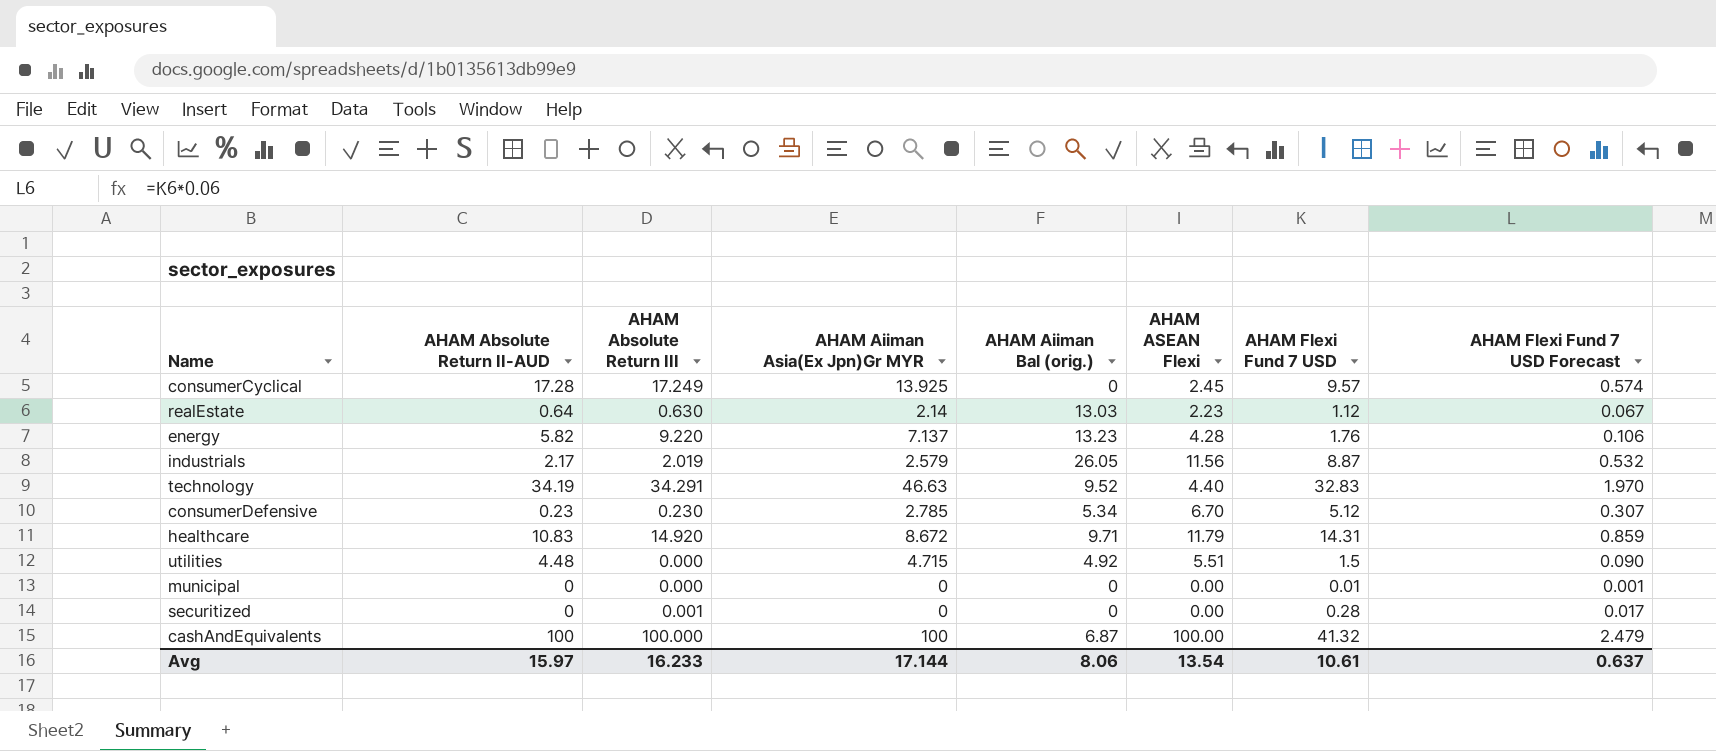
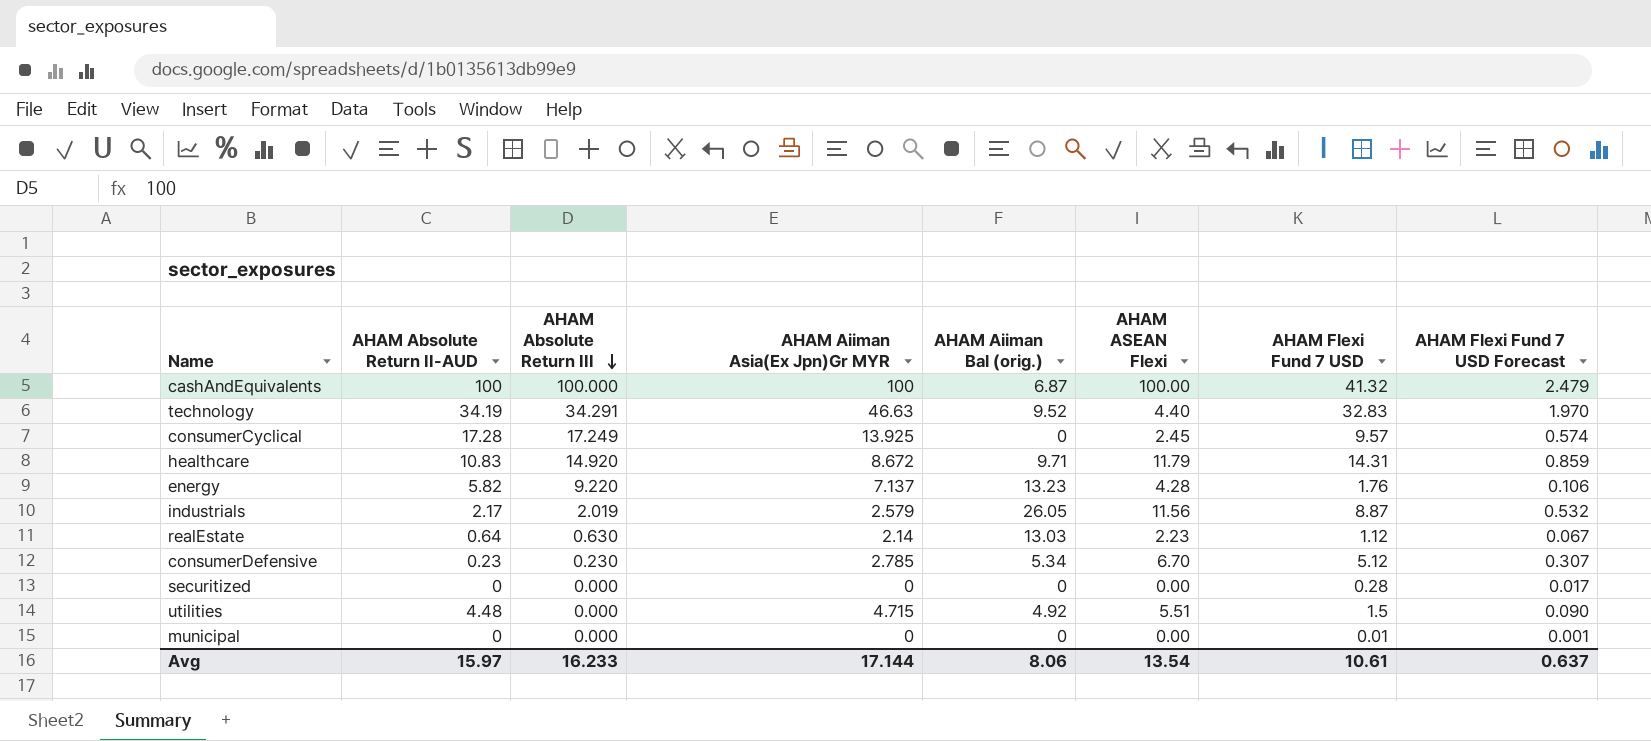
row order: none -> AHAM Absolute Return III descending
securitized | AHAM Absolute Return III: 0.001 -> 0.000

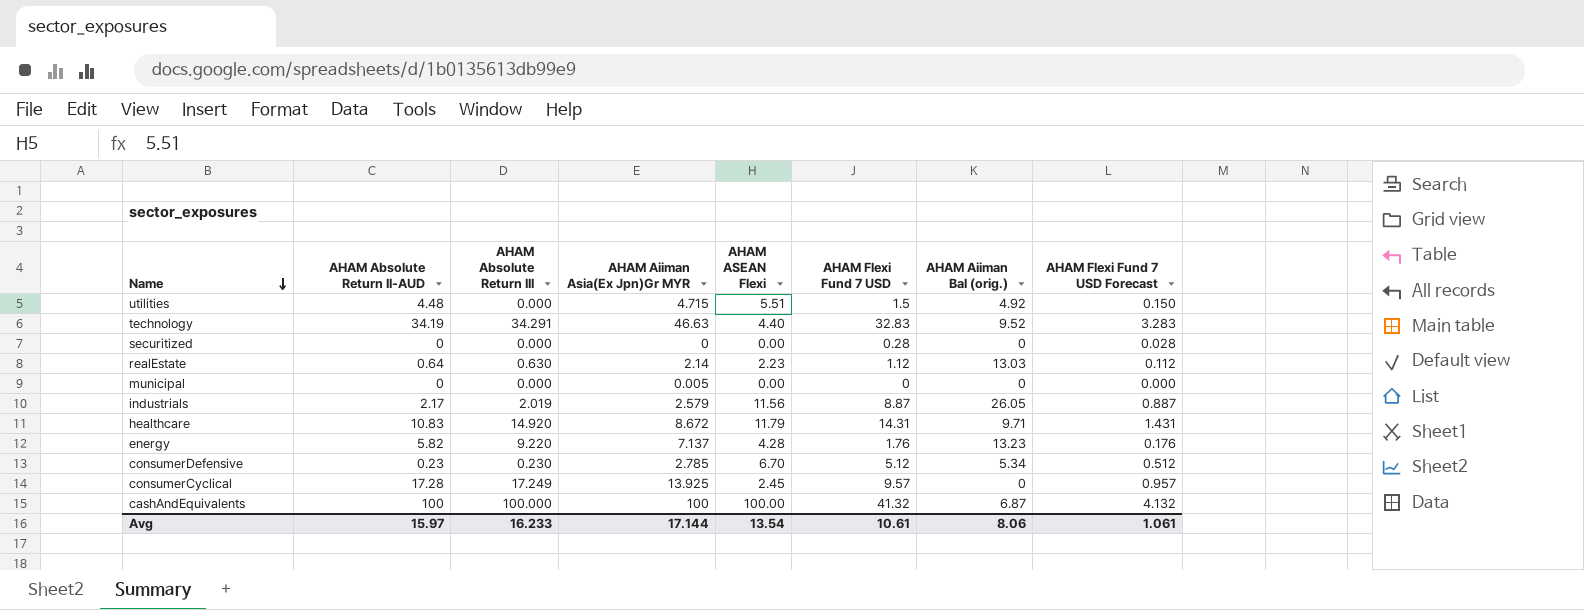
row order: AHAM Absolute Return III descending -> Name descending
column AHAM Aiiman Bal (orig.) | position: 5 -> 7
column AHAM Flexi Fund 7 USD Forecast | formula: [AHAM Flexi Fund 7 USD] * 0.06 -> [AHAM Flexi Fund 7 USD] * 0.1
municipal | AHAM Aiiman Asia(Ex Jpn)Gr MYR: 0 -> 0.005
municipal | AHAM Flexi Fund 7 USD: 0.01 -> 0
Avg | AHAM Flexi Fund 7 USD Forecast: 0.637 -> 1.061

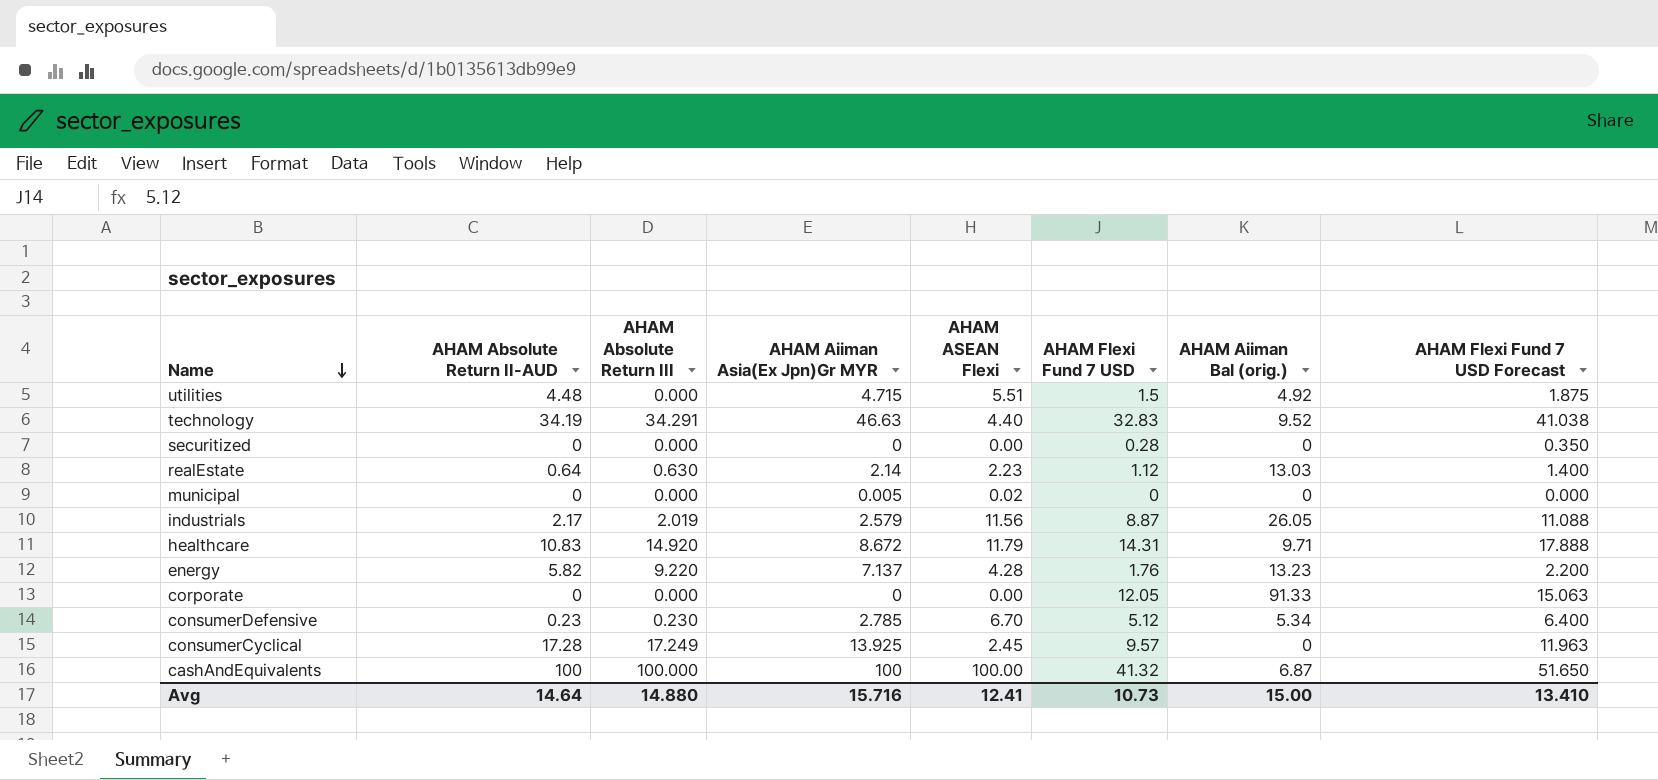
column AHAM Flexi Fund 7 USD Forecast | formula: [AHAM Flexi Fund 7 USD] * 0.1 -> [AHAM Flexi Fund 7 USD] * 1.25
municipal | AHAM ASEAN Flexi: 0.00 -> 0.02
row corporate: none -> 0 | 0.000 | 0 | 0.00 | 12.05 | 91.33 | 15.063
Avg | AHAM Absolute Return II-AUD: 15.97 -> 14.64
Avg | AHAM Absolute Return III: 16.233 -> 14.880
Avg | AHAM Aiiman Asia(Ex Jpn)Gr MYR: 17.144 -> 15.716
Avg | AHAM ASEAN Flexi: 13.54 -> 12.41
Avg | AHAM Flexi Fund 7 USD: 10.61 -> 10.73
Avg | AHAM Aiiman Bal (orig.): 8.06 -> 15.00
Avg | AHAM Flexi Fund 7 USD Forecast: 1.061 -> 13.410

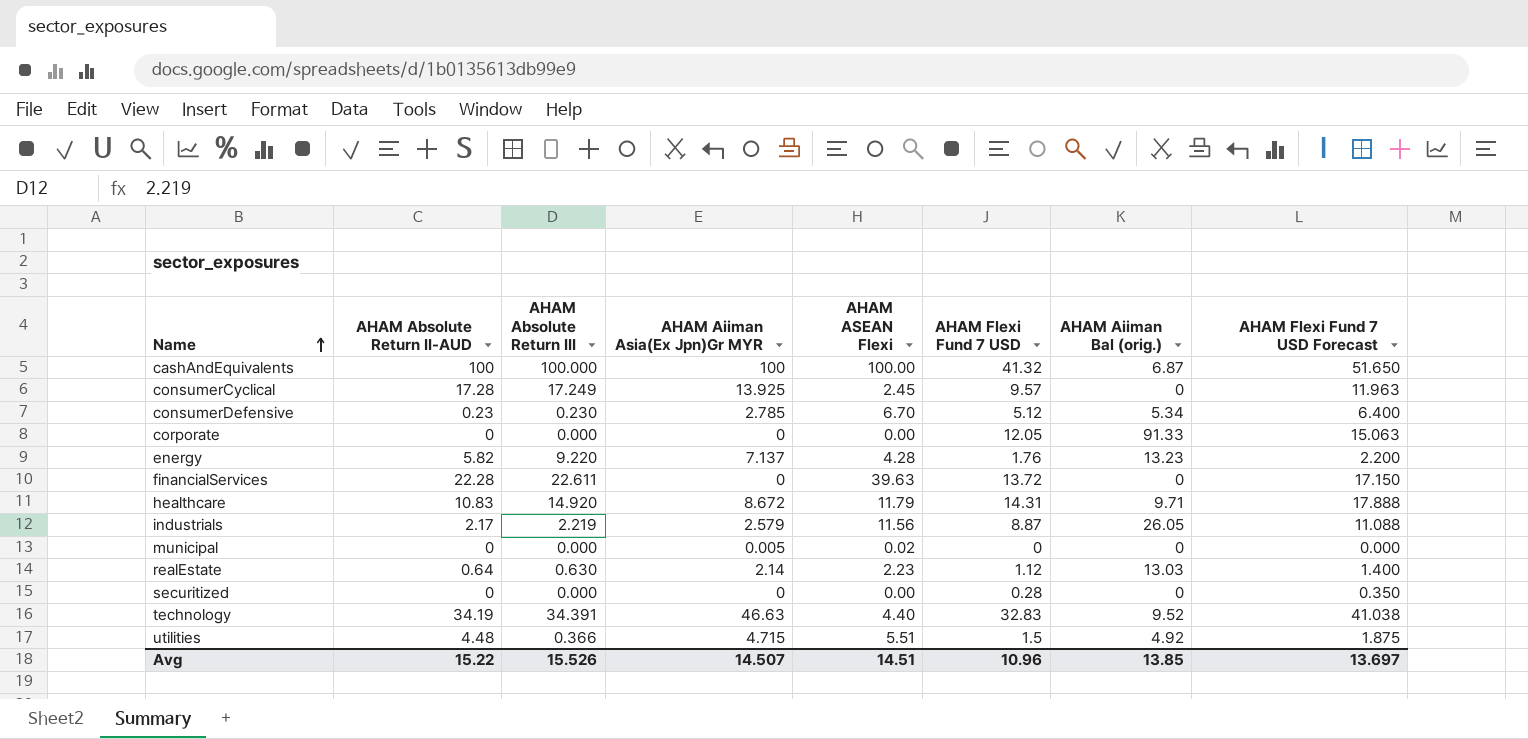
row order: Name descending -> Name ascending
row financialServices: none -> 22.28 | 22.611 | 0 | 39.63 | 13.72 | 0 | 17.150
industrials | AHAM Absolute Return III: 2.019 -> 2.219
technology | AHAM Absolute Return III: 34.291 -> 34.391
utilities | AHAM Absolute Return III: 0.000 -> 0.366
Avg | AHAM Absolute Return II-AUD: 14.64 -> 15.22
Avg | AHAM Absolute Return III: 14.880 -> 15.526
Avg | AHAM Aiiman Asia(Ex Jpn)Gr MYR: 15.716 -> 14.507
Avg | AHAM ASEAN Flexi: 12.41 -> 14.51
Avg | AHAM Flexi Fund 7 USD: 10.73 -> 10.96
Avg | AHAM Aiiman Bal (orig.): 15.00 -> 13.85
Avg | AHAM Flexi Fund 7 USD Forecast: 13.410 -> 13.697

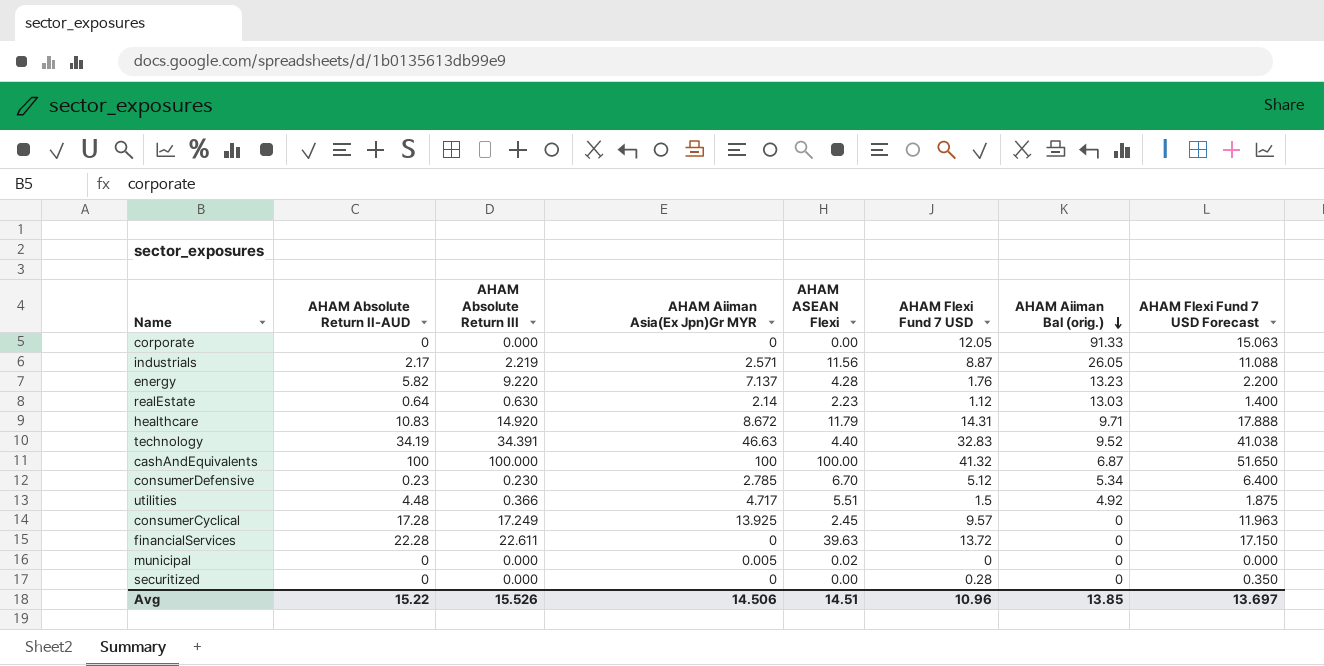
row order: Name ascending -> AHAM Aiiman Bal (orig.) descending
industrials | AHAM Aiiman Asia(Ex Jpn)Gr MYR: 2.579 -> 2.571
utilities | AHAM Aiiman Asia(Ex Jpn)Gr MYR: 4.715 -> 4.717
Avg | AHAM Aiiman Asia(Ex Jpn)Gr MYR: 14.507 -> 14.506

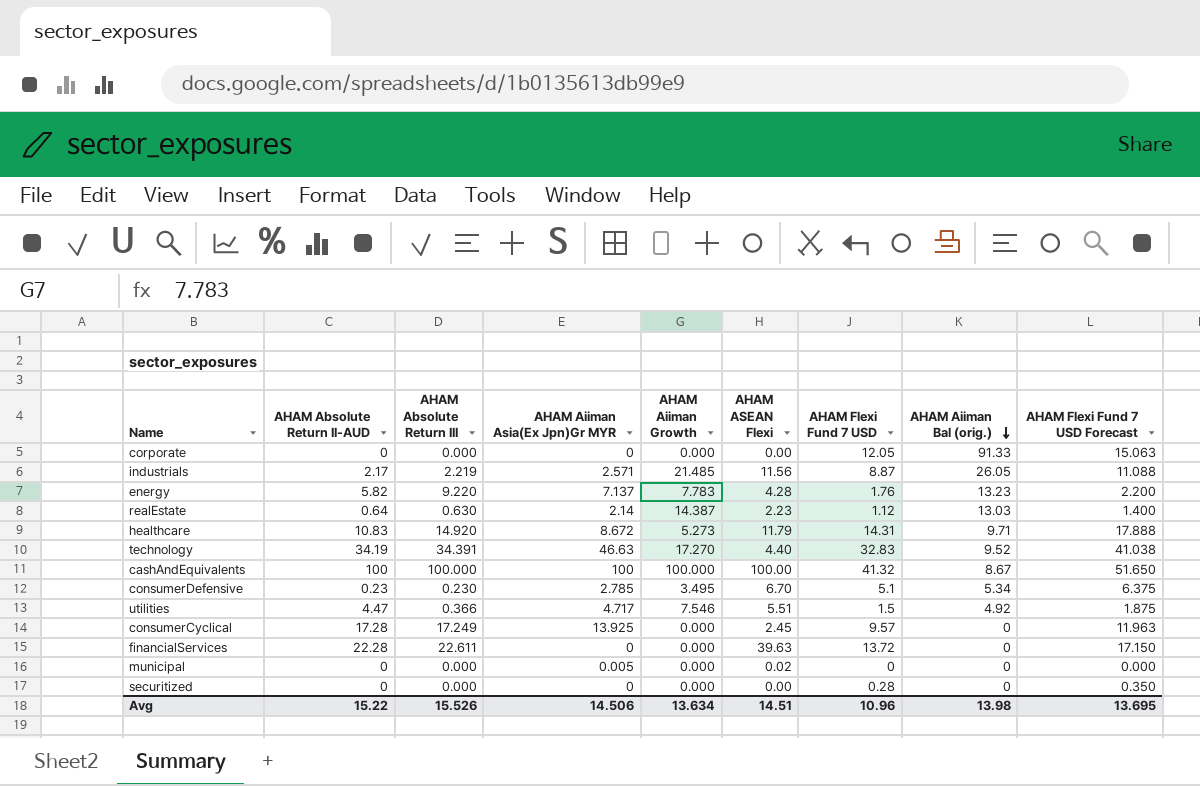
column AHAM Aiiman Growth | position: none -> 5
cashAndEquivalents | AHAM Aiiman Bal (orig.): 6.87 -> 8.67
consumerDefensive | AHAM Flexi Fund 7 USD: 5.12 -> 5.1
consumerDefensive | AHAM Flexi Fund 7 USD Forecast: 6.400 -> 6.375
utilities | AHAM Absolute Return II-AUD: 4.48 -> 4.47
Avg | AHAM Aiiman Bal (orig.): 13.85 -> 13.98
Avg | AHAM Flexi Fund 7 USD Forecast: 13.697 -> 13.695

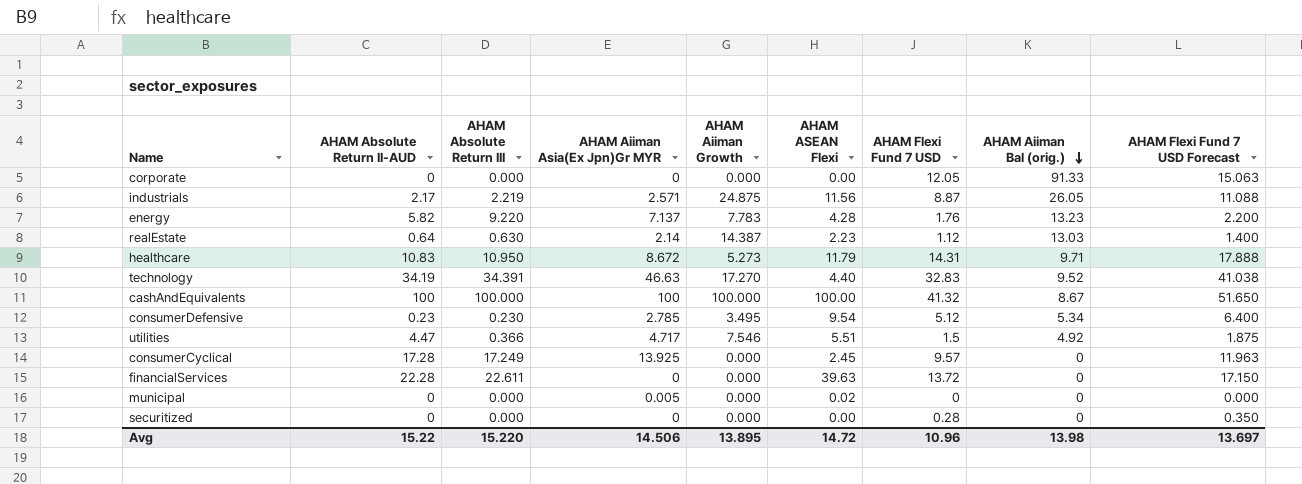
industrials | AHAM Aiiman Growth: 21.485 -> 24.875
healthcare | AHAM Absolute Return III: 14.920 -> 10.950
consumerDefensive | AHAM ASEAN Flexi: 6.70 -> 9.54
consumerDefensive | AHAM Flexi Fund 7 USD: 5.1 -> 5.12
consumerDefensive | AHAM Flexi Fund 7 USD Forecast: 6.375 -> 6.400
Avg | AHAM Absolute Return III: 15.526 -> 15.220
Avg | AHAM Aiiman Growth: 13.634 -> 13.895
Avg | AHAM ASEAN Flexi: 14.51 -> 14.72
Avg | AHAM Flexi Fund 7 USD Forecast: 13.695 -> 13.697

